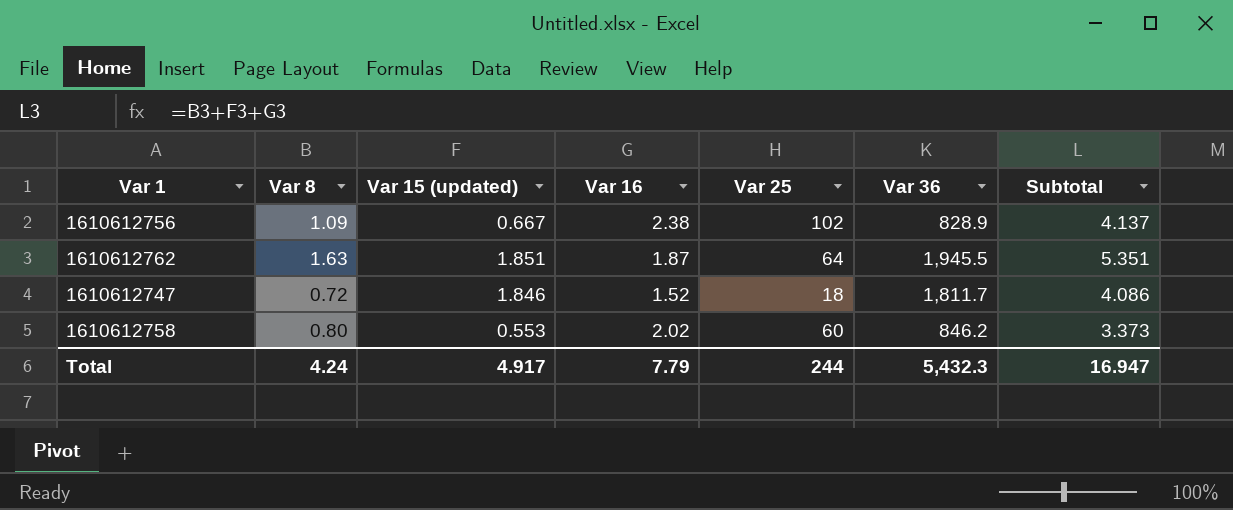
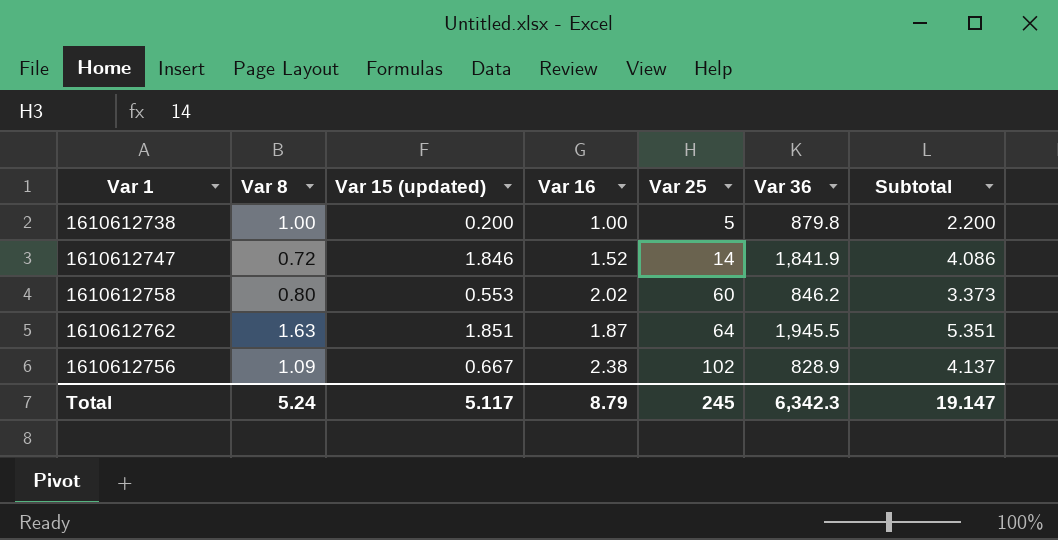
row order: none -> Var 25 ascending
row 1610612738: none -> 1.00 | 0.200 | 1.00 | 5 | 879.8 | 2.200
1610612747 | Var 25: 18 -> 14
1610612747 | Var 36: 1,811.7 -> 1,841.9
Total | Var 8: 4.24 -> 5.24
Total | Var 15 (updated): 4.917 -> 5.117
Total | Var 16: 7.79 -> 8.79
Total | Var 25: 244 -> 245
Total | Var 36: 5,432.3 -> 6,342.3
Total | Subtotal: 16.947 -> 19.147

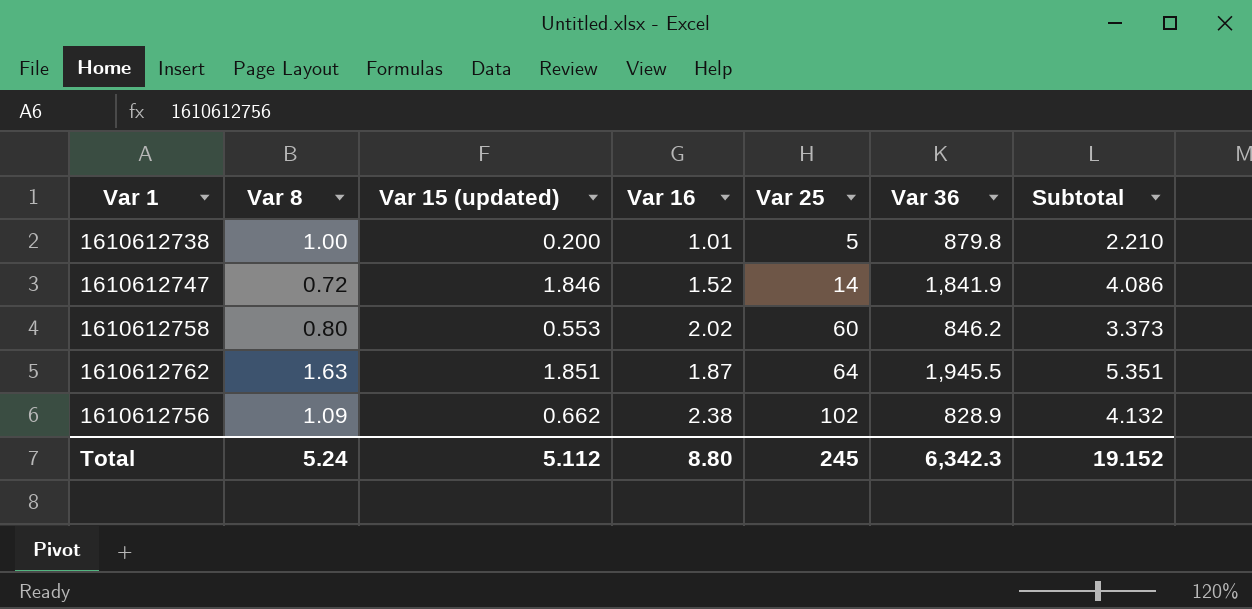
1610612738 | Var 16: 1.00 -> 1.01
1610612738 | Subtotal: 2.200 -> 2.210
1610612756 | Var 15 (updated): 0.667 -> 0.662
1610612756 | Subtotal: 4.137 -> 4.132
Total | Var 15 (updated): 5.117 -> 5.112
Total | Var 16: 8.79 -> 8.80
Total | Subtotal: 19.147 -> 19.152

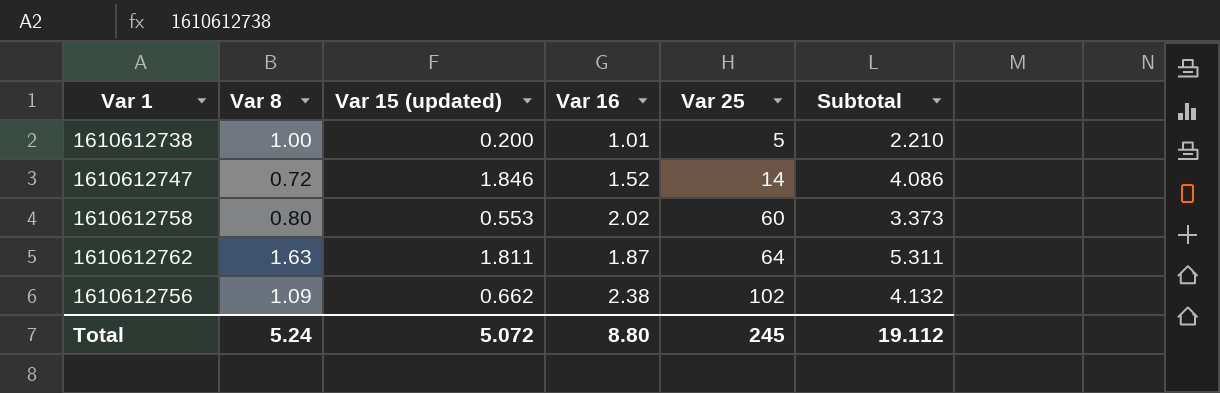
column Var 36 | position: 6 -> none
1610612762 | Var 15 (updated): 1.851 -> 1.811
1610612762 | Subtotal: 5.351 -> 5.311
Total | Var 15 (updated): 5.112 -> 5.072
Total | Subtotal: 19.152 -> 19.112

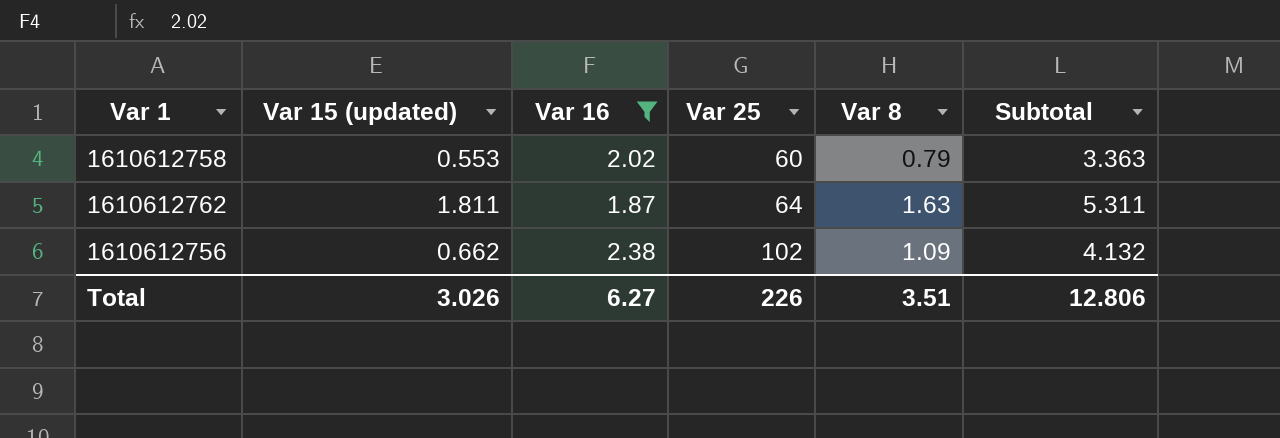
filter: none -> Var 16 >= 1.87
column Var 8 | position: 2 -> 5
1610612758 | Var 8: 0.80 -> 0.79
1610612758 | Subtotal: 3.373 -> 3.363
Total | Var 15 (updated): 5.072 -> 3.026
Total | Var 16: 8.80 -> 6.27
Total | Var 25: 245 -> 226
Total | Var 8: 5.24 -> 3.51
Total | Subtotal: 19.112 -> 12.806

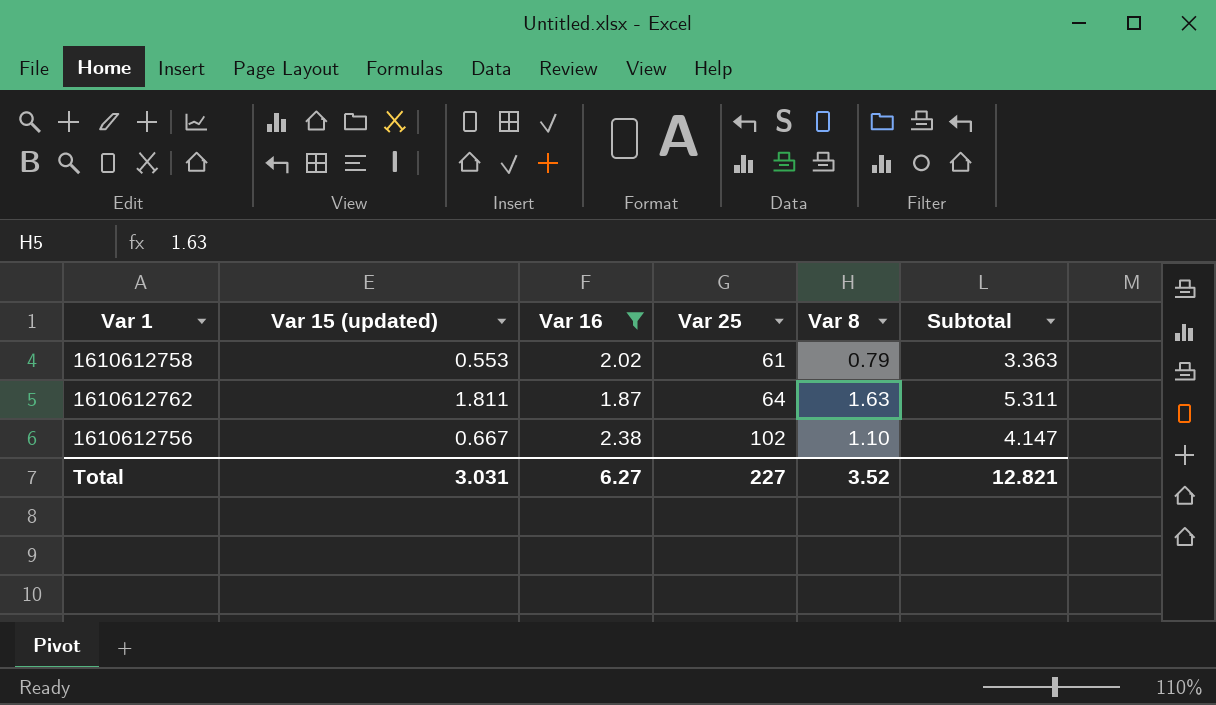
1610612758 | Var 25: 60 -> 61
1610612756 | Var 15 (updated): 0.662 -> 0.667
1610612756 | Var 8: 1.09 -> 1.10
1610612756 | Subtotal: 4.132 -> 4.147
Total | Var 15 (updated): 3.026 -> 3.031
Total | Var 25: 226 -> 227
Total | Var 8: 3.51 -> 3.52
Total | Subtotal: 12.806 -> 12.821

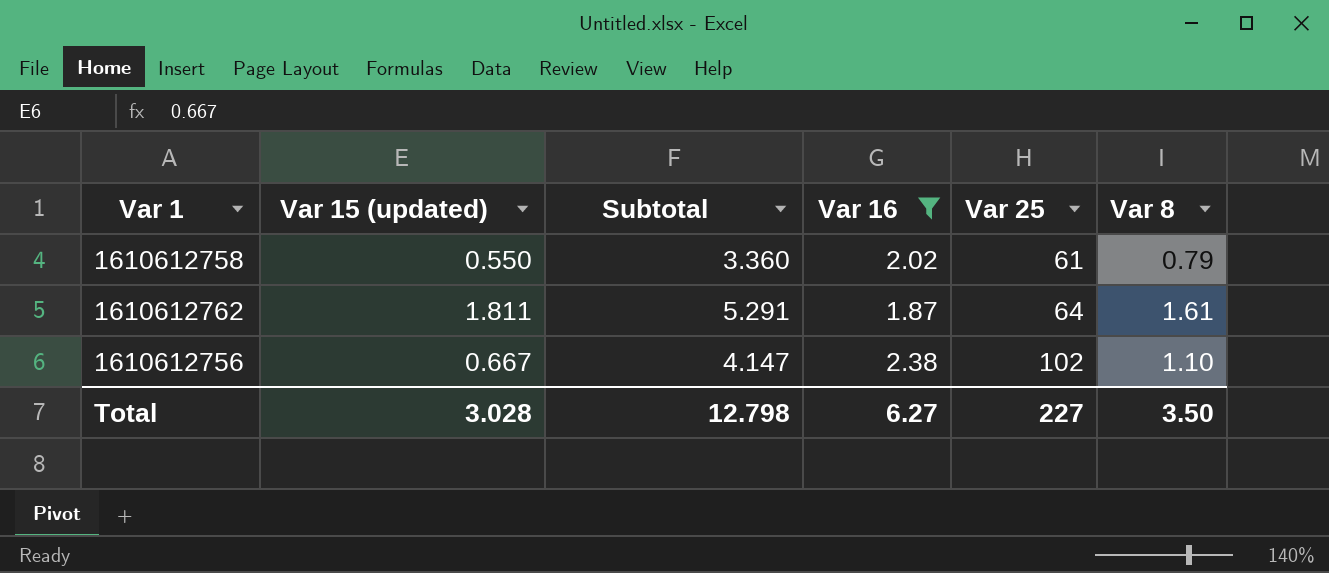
column Subtotal | position: 6 -> 3
1610612758 | Var 15 (updated): 0.553 -> 0.550
1610612758 | Subtotal: 3.363 -> 3.360
1610612762 | Subtotal: 5.311 -> 5.291
1610612762 | Var 8: 1.63 -> 1.61
Total | Var 15 (updated): 3.031 -> 3.028
Total | Subtotal: 12.821 -> 12.798
Total | Var 8: 3.52 -> 3.50

